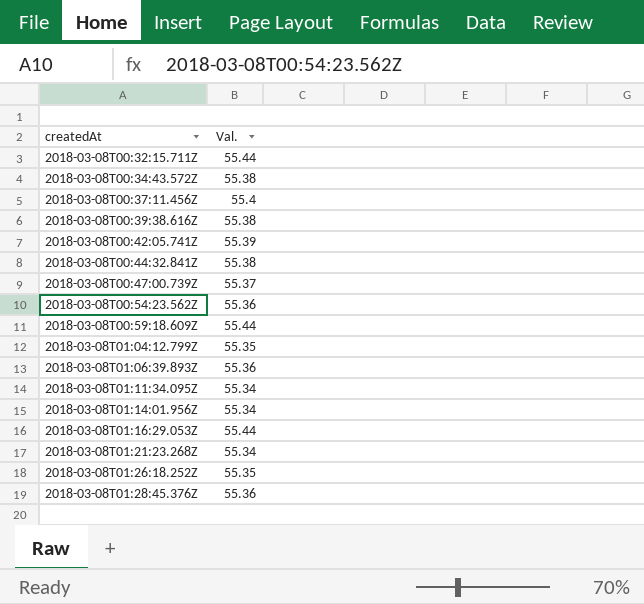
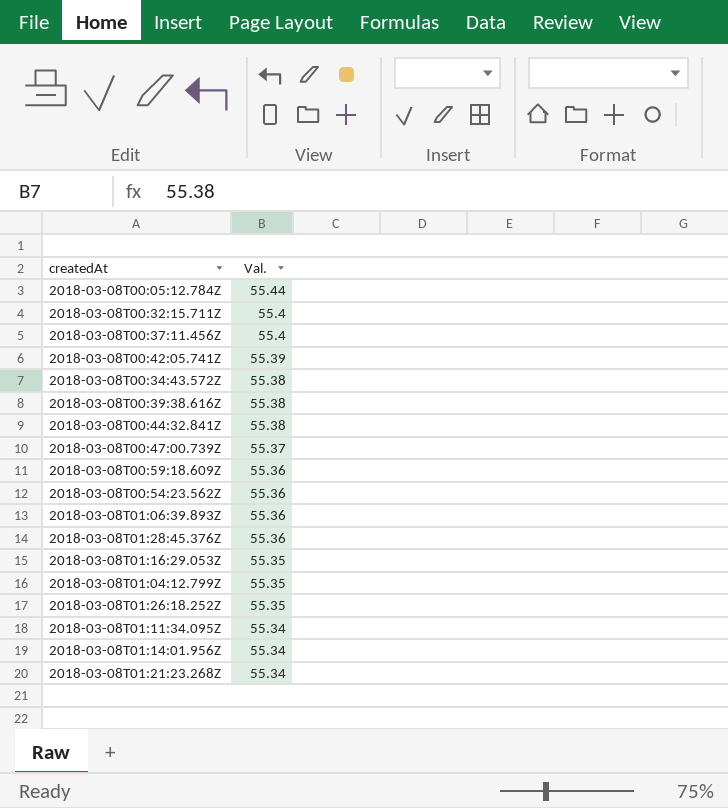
row order: createdAt ascending -> Val. descending
row 2018-03-08T00:05:12.784Z: none -> 55.44
2018-03-08T00:32:15.711Z | Val.: 55.44 -> 55.4
2018-03-08T00:59:18.609Z | Val.: 55.44 -> 55.36
2018-03-08T01:16:29.053Z | Val.: 55.44 -> 55.35

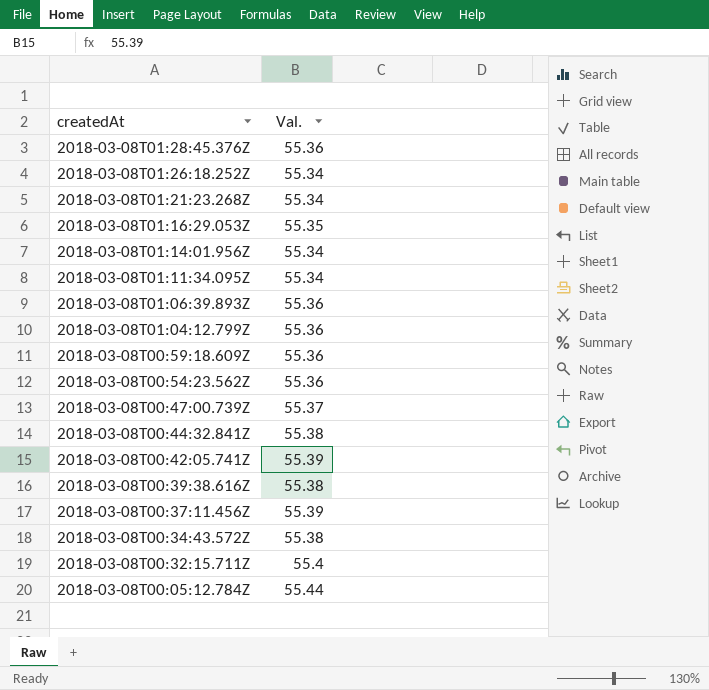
row order: Val. descending -> createdAt descending
2018-03-08T01:26:18.252Z | Val.: 55.35 -> 55.34
2018-03-08T01:04:12.799Z | Val.: 55.35 -> 55.36
2018-03-08T00:37:11.456Z | Val.: 55.4 -> 55.39

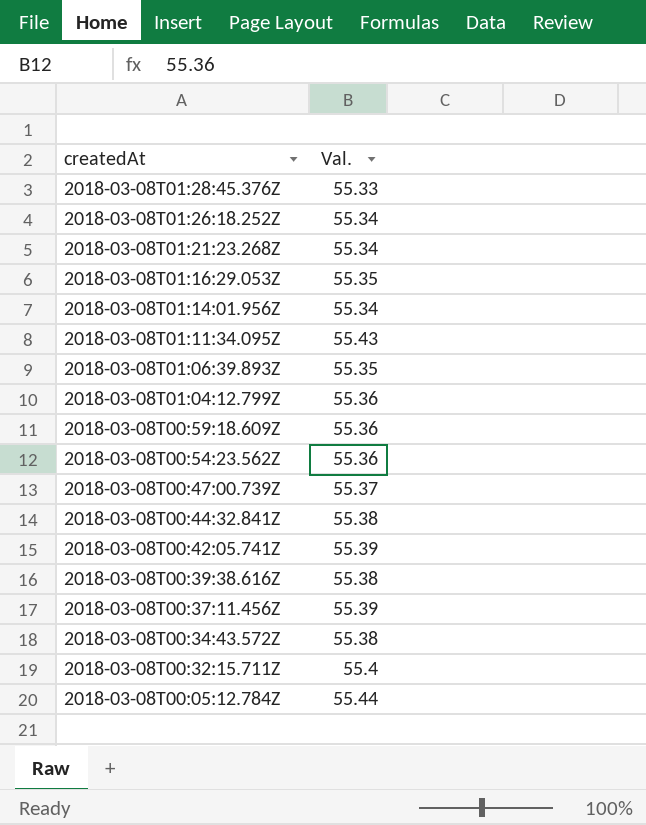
2018-03-08T01:28:45.376Z | Val.: 55.36 -> 55.33
2018-03-08T01:11:34.095Z | Val.: 55.34 -> 55.43
2018-03-08T01:06:39.893Z | Val.: 55.36 -> 55.35

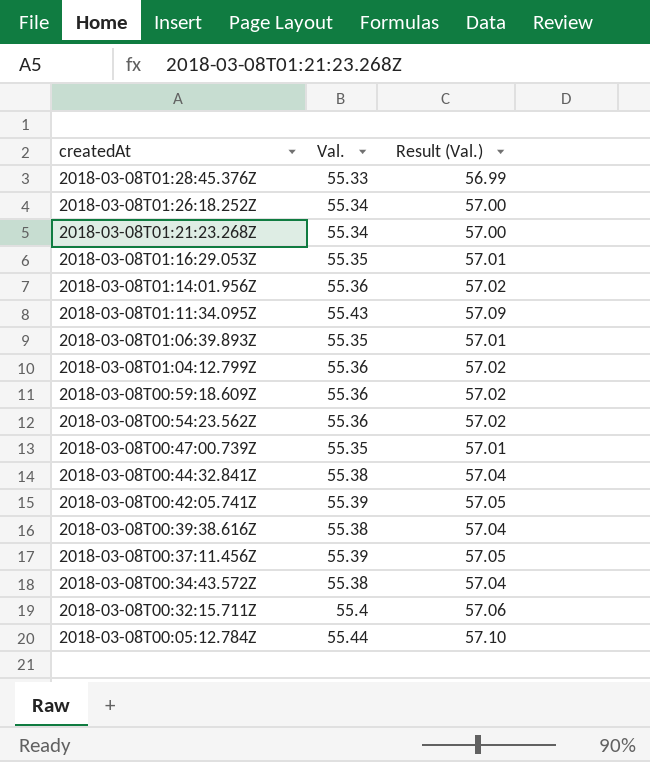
column Result (Val.) | formula: none -> [Val.] * 1.03
2018-03-08T01:14:01.956Z | Val.: 55.34 -> 55.36
2018-03-08T00:47:00.739Z | Val.: 55.37 -> 55.35

